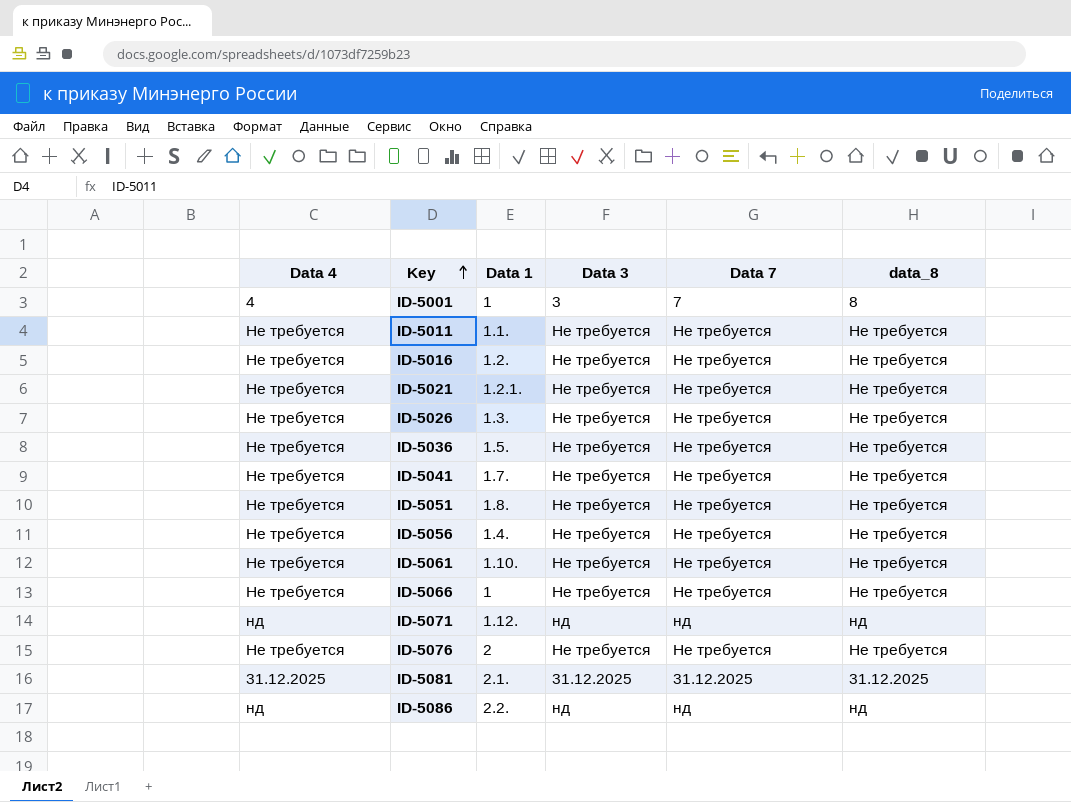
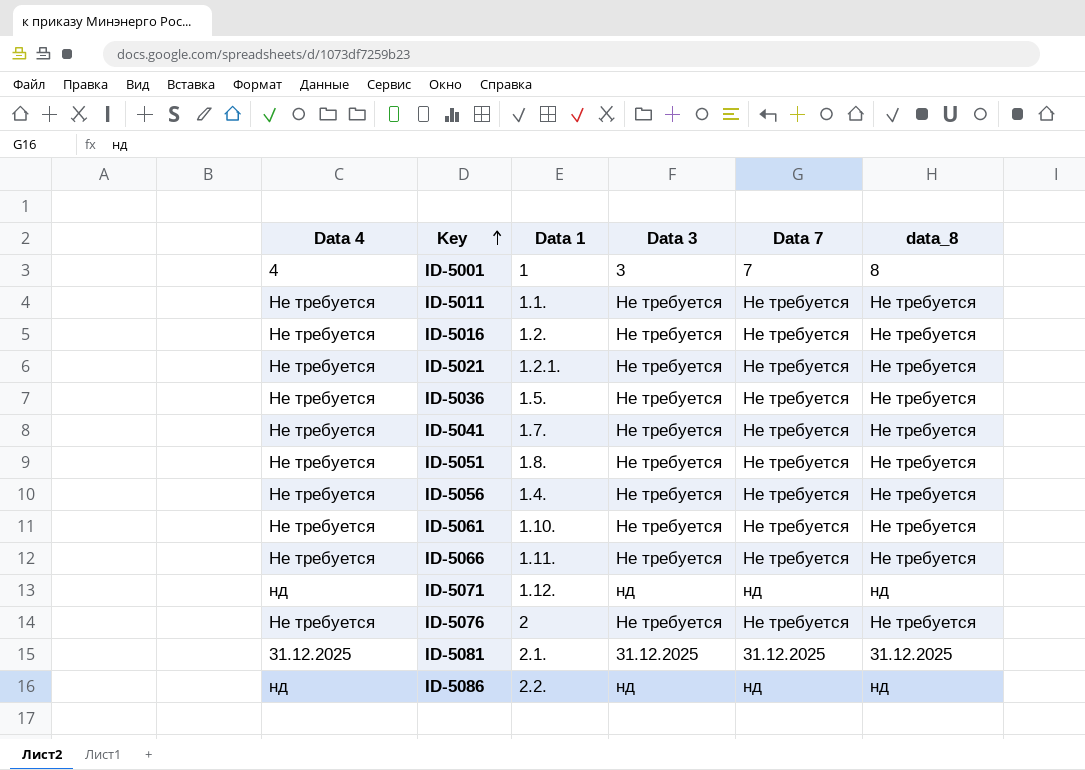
row ID-5026: Не требуется | 1.3. | Не требуется | Не требуется | Не требуется -> none
ID-5066 | Data 1: 1 -> 1.11.

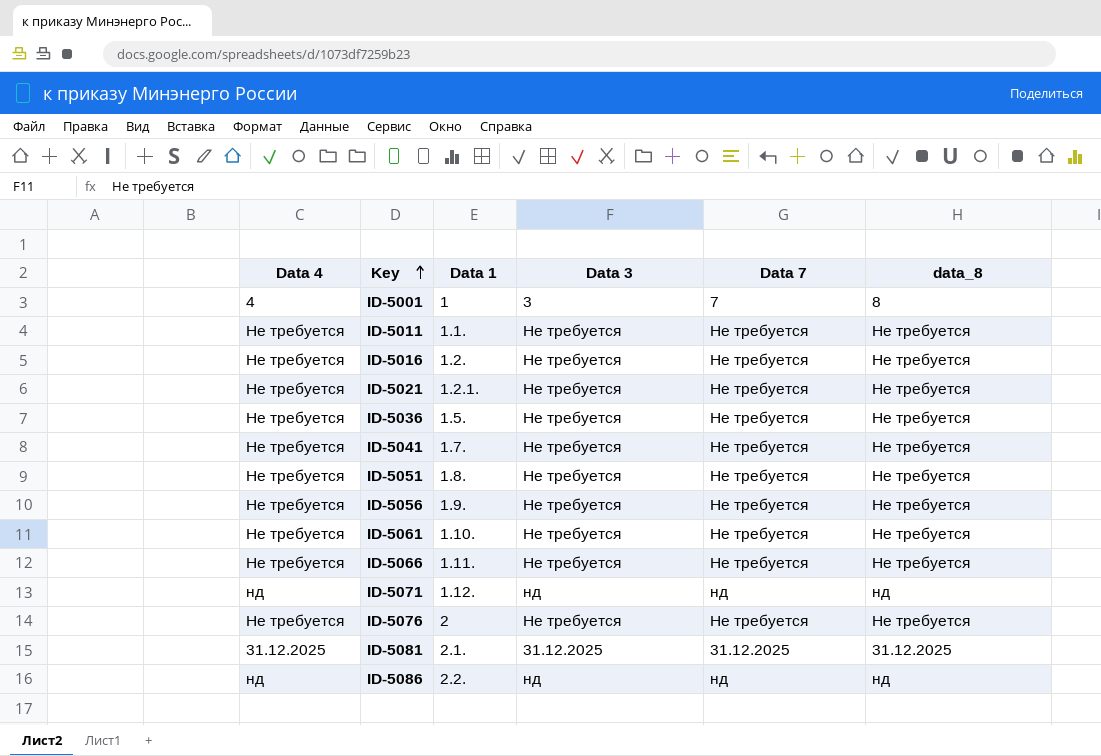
ID-5056 | Data 1: 1.4. -> 1.9.

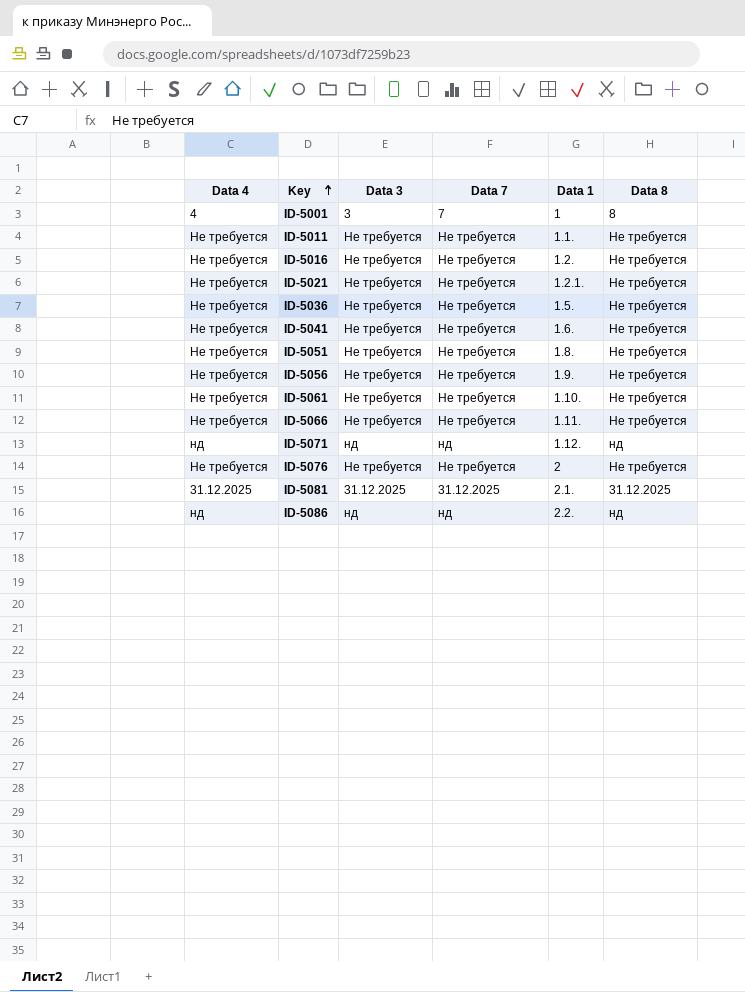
column Data 1 | position: 3 -> 5
column name: data_8 -> Data 8
ID-5041 | Data 1: 1.7. -> 1.6.

